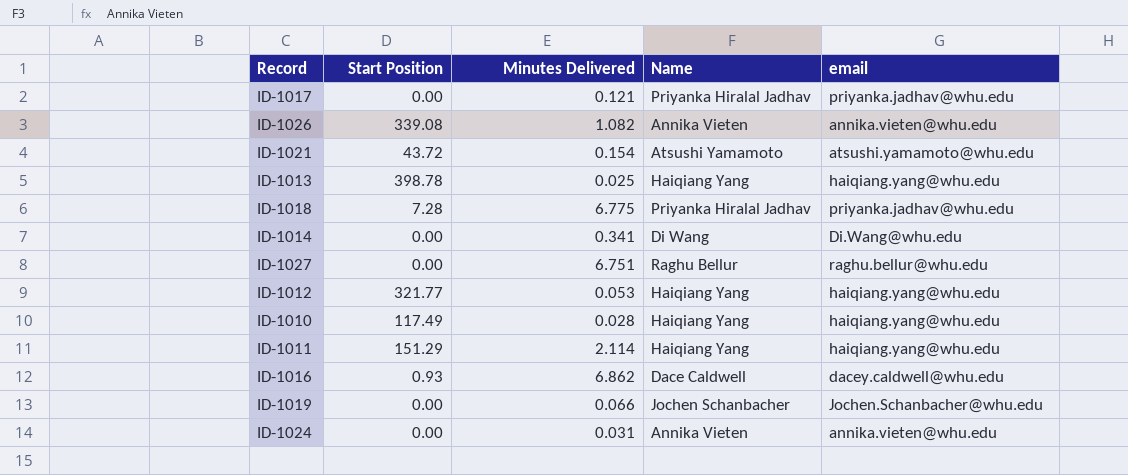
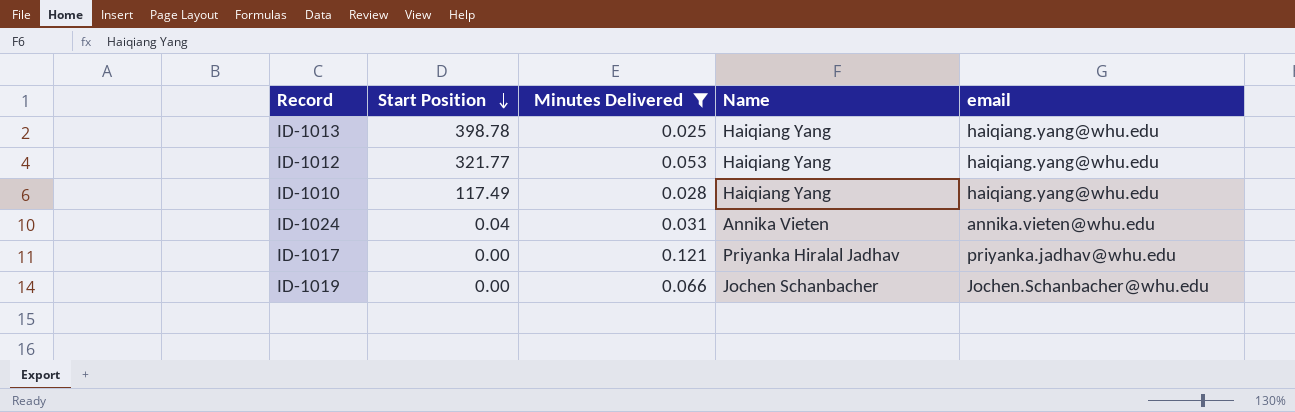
filter: none -> Minutes Delivered <= 0.121
row order: none -> Start Position descending
ID-1024 | Start Position: 0.00 -> 0.04

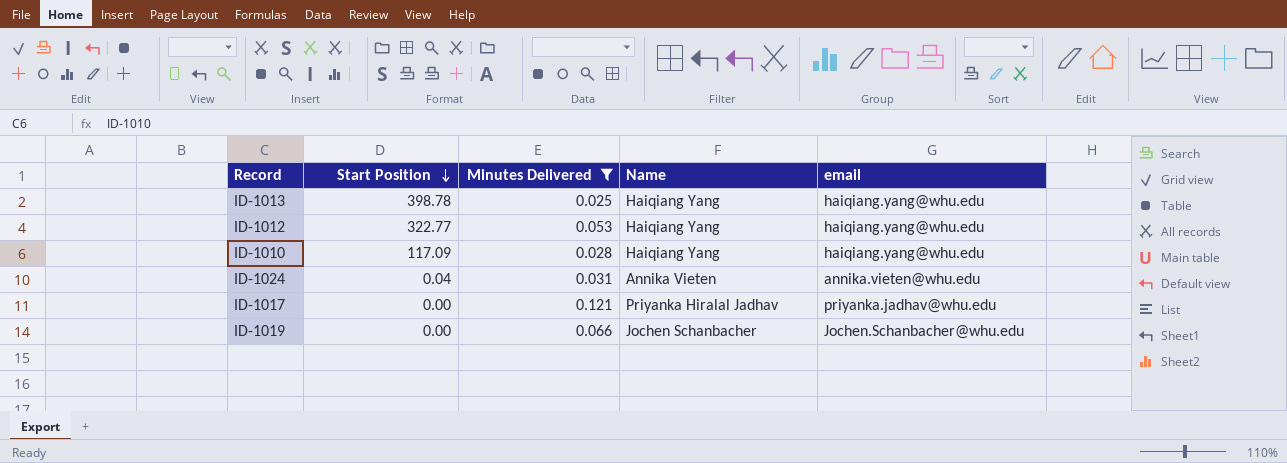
ID-1012 | Start Position: 321.77 -> 322.77
ID-1010 | Start Position: 117.49 -> 117.09

